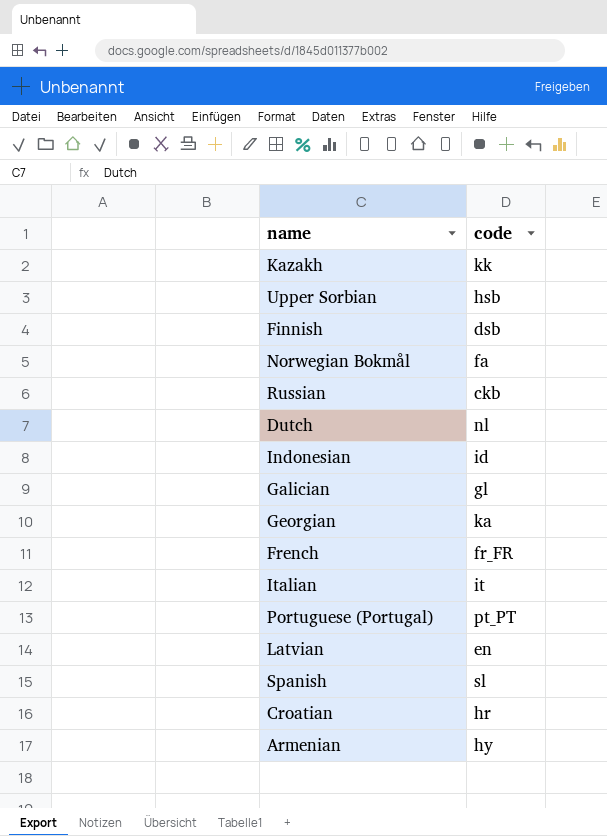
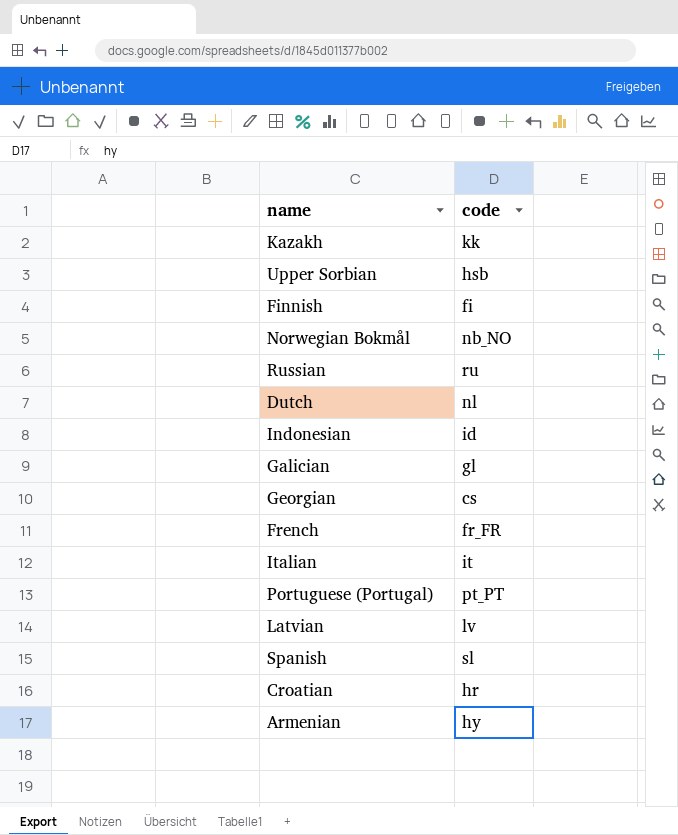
Finnish | code: dsb -> fi
Norwegian Bokmål | code: fa -> nb_NO
Russian | code: ckb -> ru
Georgian | code: ka -> cs
Latvian | code: en -> lv

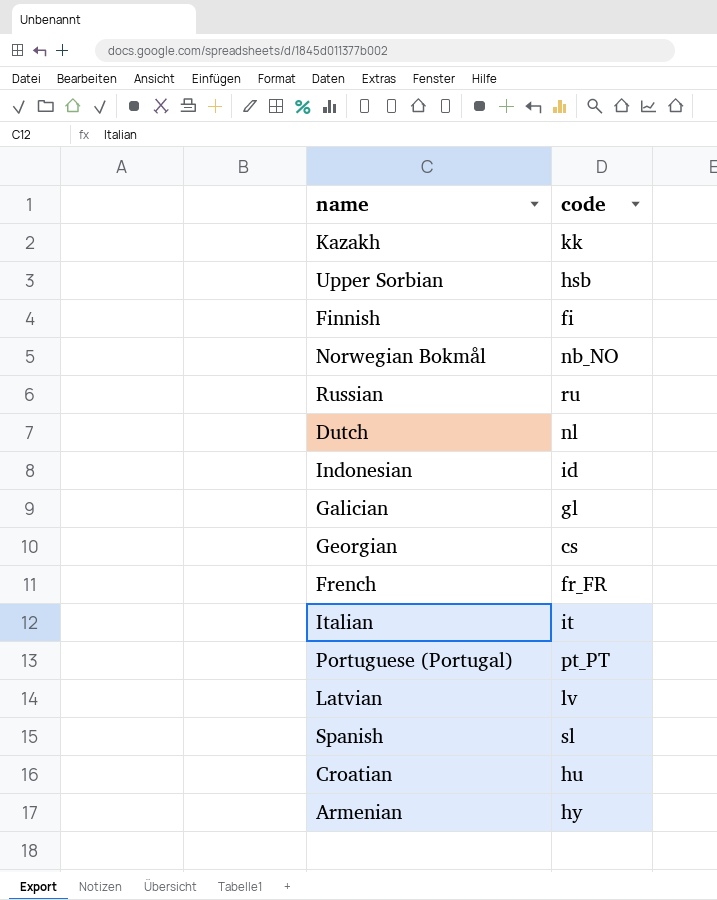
Croatian | code: hr -> hu

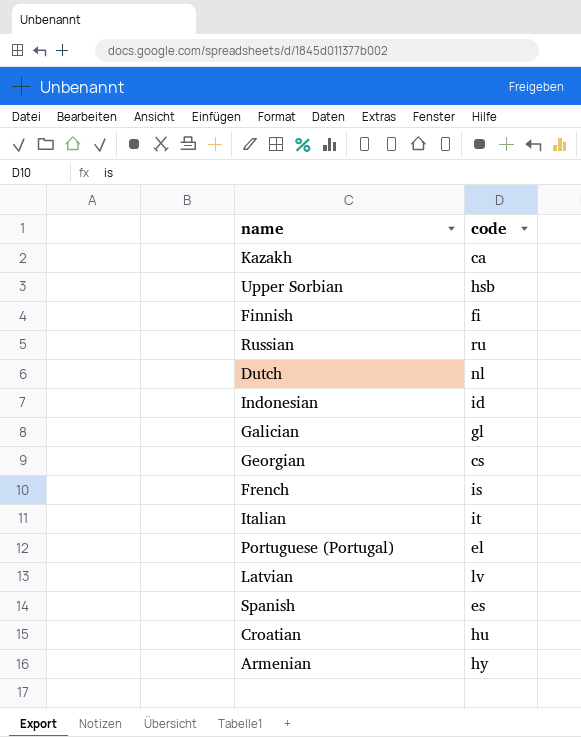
row Norwegian Bokmål: nb_NO -> none
Kazakh | code: kk -> ca
French | code: fr_FR -> is
Portuguese (Portugal) | code: pt_PT -> el
Spanish | code: sl -> es

